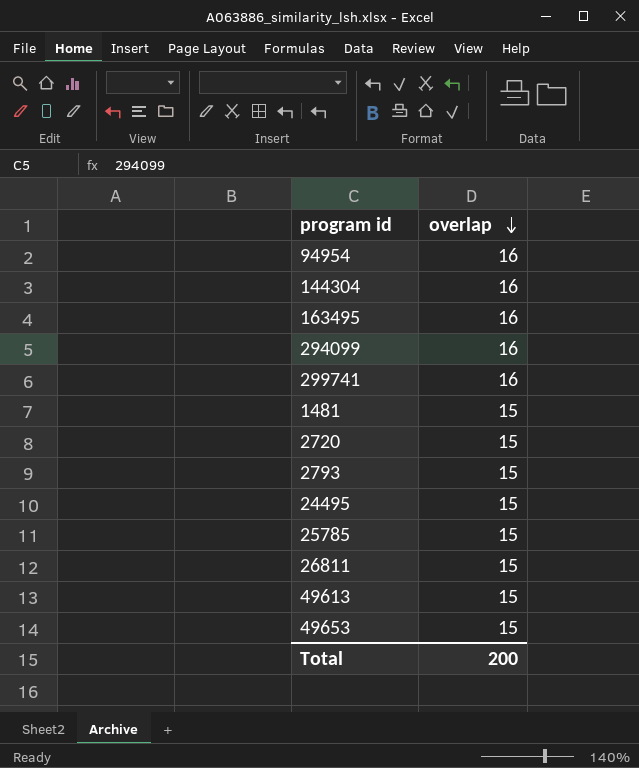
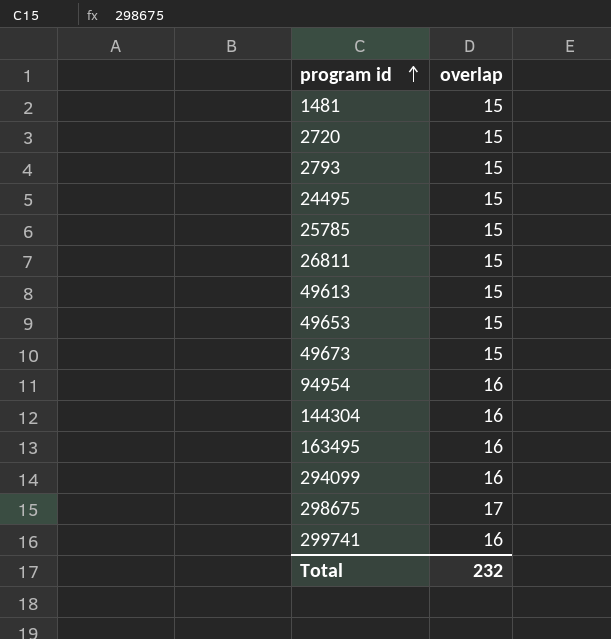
row order: overlap descending -> program id ascending
row 49673: none -> 15
row 298675: none -> 17
Total | overlap: 200 -> 232

